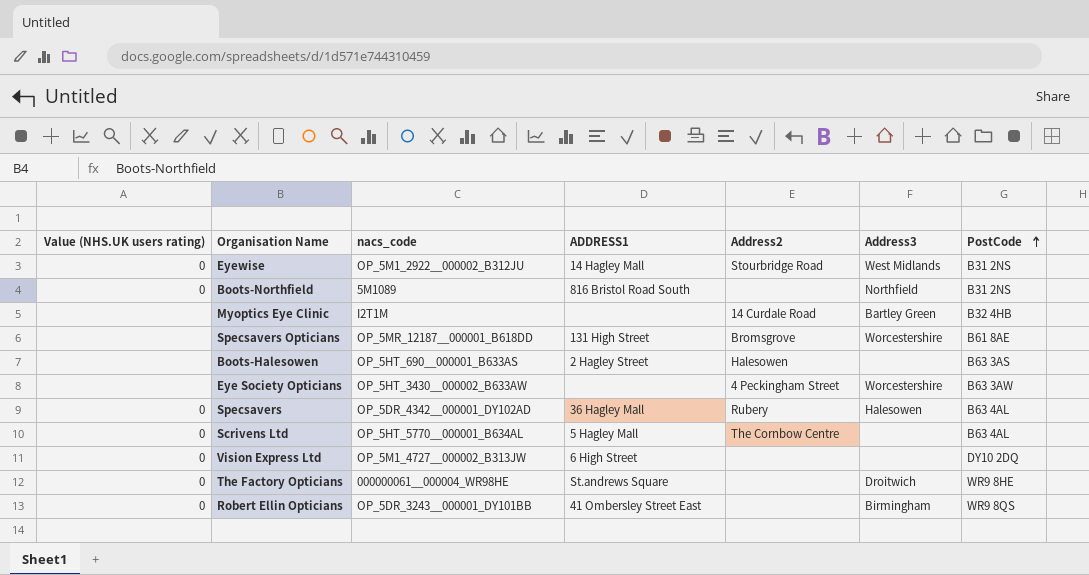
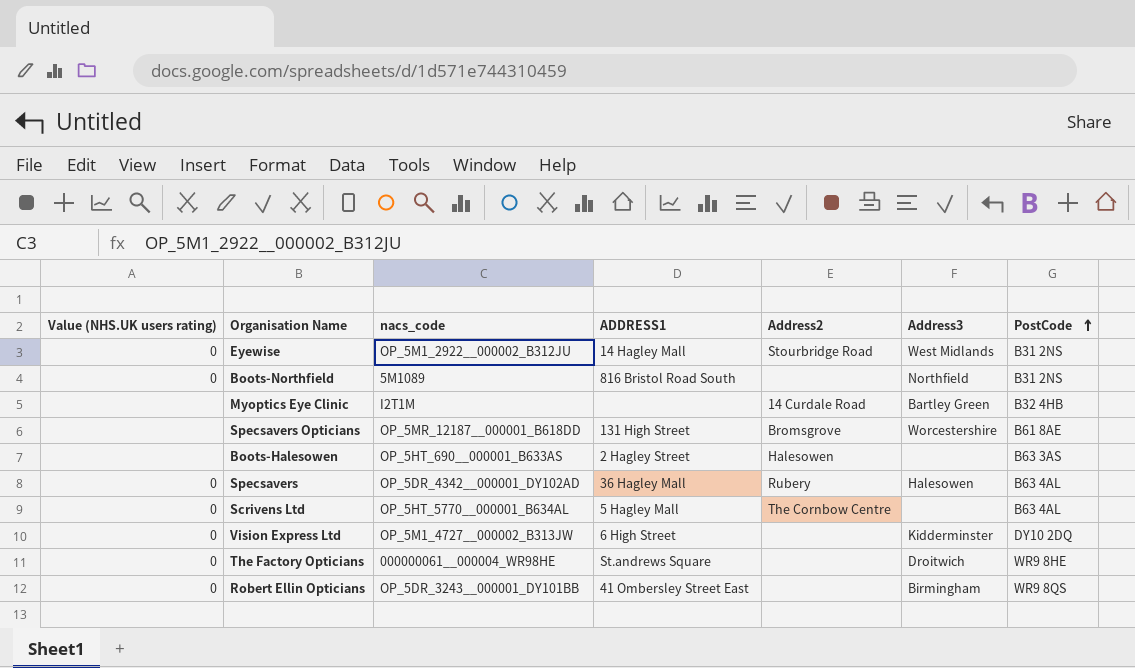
row Eye Society Opticians: none | OP_5HT_3430__000002_B633AW | none | 4 Peckingham Street | Worcestershire | B63 3AW -> none
Vision Express Ltd | Address3: none -> Kidderminster

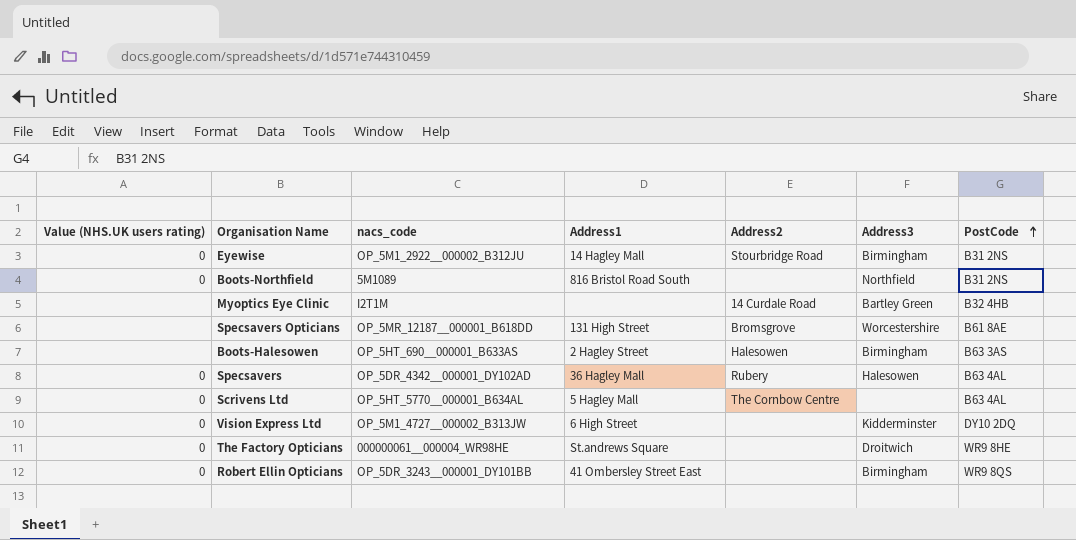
column name: ADDRESS1 -> Address1
Eyewise | Address3: West Midlands -> Birmingham
Boots-Halesowen | Address3: none -> Birmingham

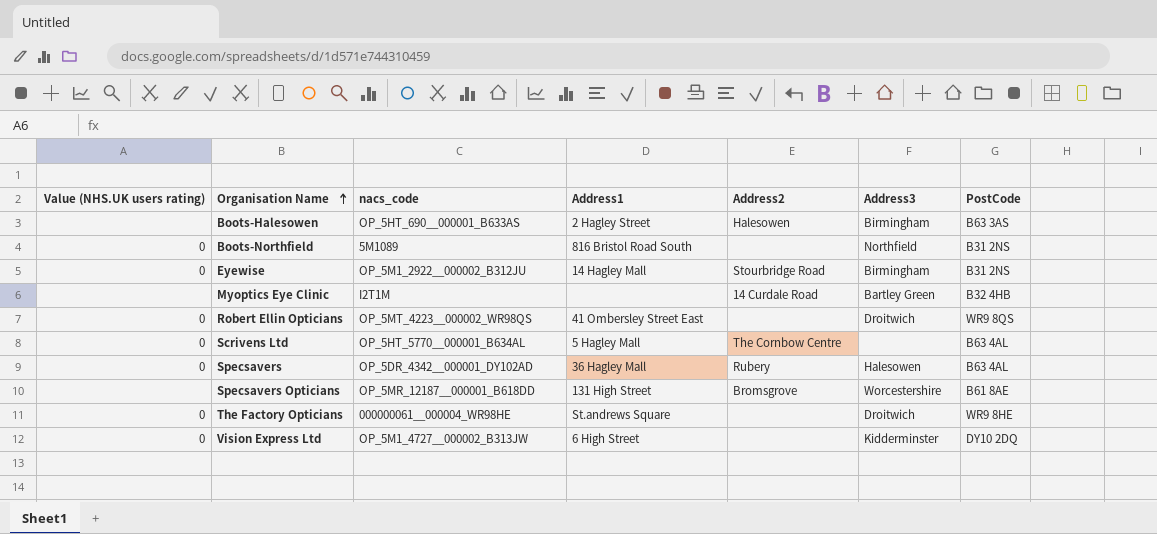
row order: PostCode ascending -> Organisation Name ascending
Robert Ellin Opticians | nacs_code: OP_5DR_3243__000001_DY101BB -> OP_5MT_4223__000002_WR98QS
Robert Ellin Opticians | Address3: Birmingham -> Droitwich

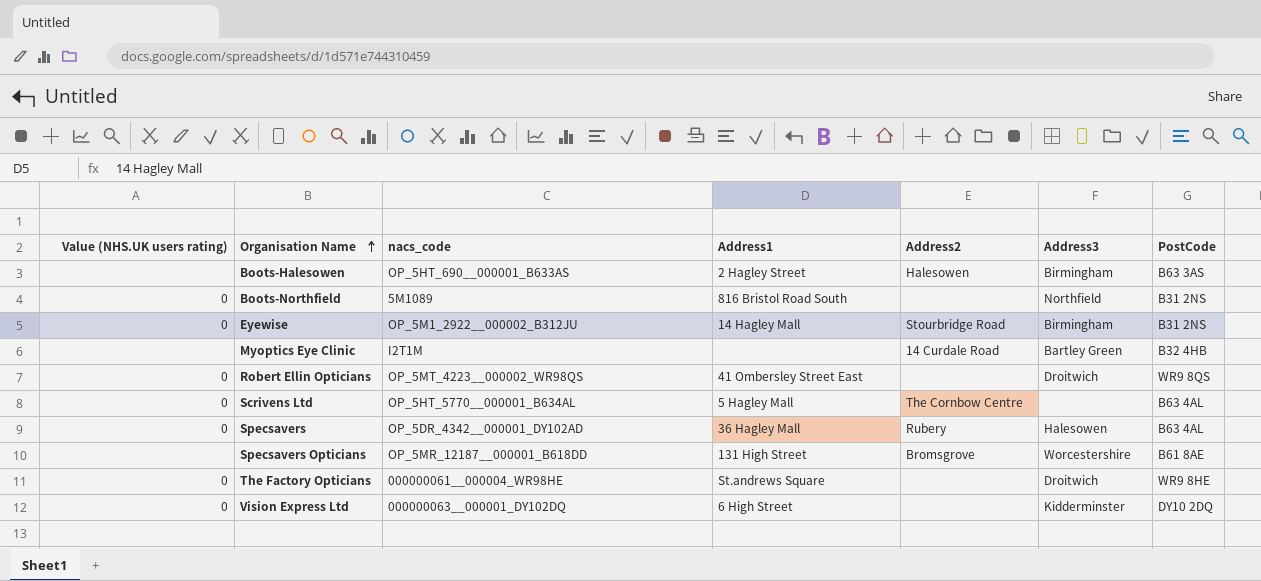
Vision Express Ltd | nacs_code: OP_5M1_4727__000002_B313JW -> 000000063__000001_DY102DQ

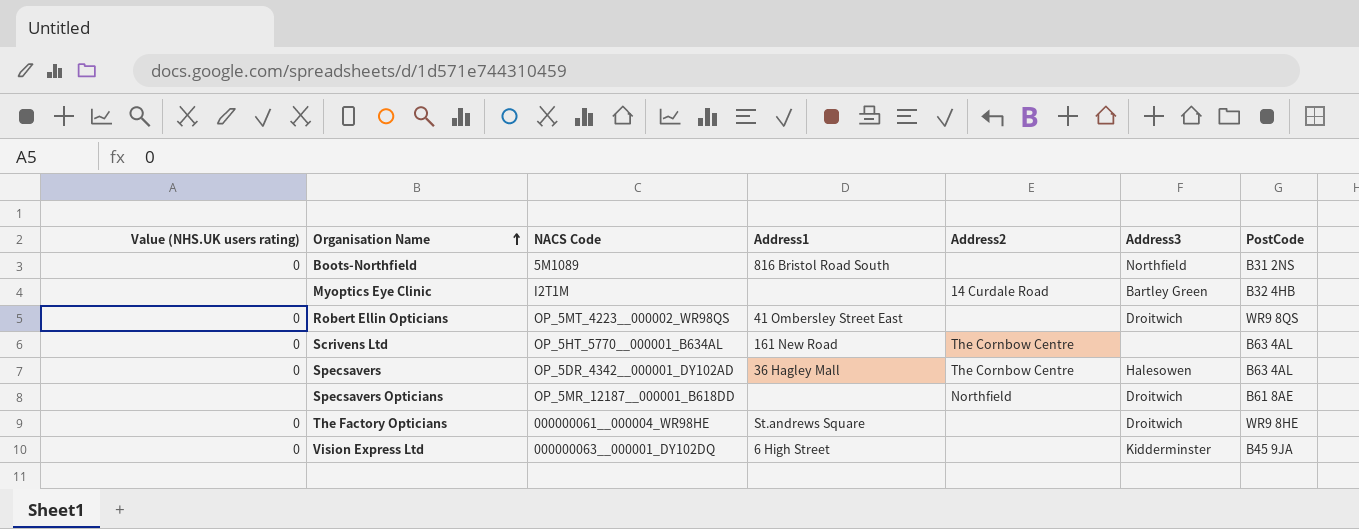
column name: nacs_code -> NACS Code
row Boots-Halesowen: none | OP_5HT_690__000001_B633AS | 2 Hagley Street | Halesowen | Birmingham | B63 3AS -> none
row Eyewise: 0 | OP_5M1_2922__000002_B312JU | 14 Hagley Mall | Stourbridge Road | Birmingham | B31 2NS -> none
Scrivens Ltd | Address1: 5 Hagley Mall -> 161 New Road
Specsavers | Address2: Rubery -> The Cornbow Centre
Specsavers Opticians | Address1: 131 High Street -> none
Specsavers Opticians | Address2: Bromsgrove -> Northfield
Specsavers Opticians | Address3: Worcestershire -> Droitwich
Vision Express Ltd | PostCode: DY10 2DQ -> B45 9JA

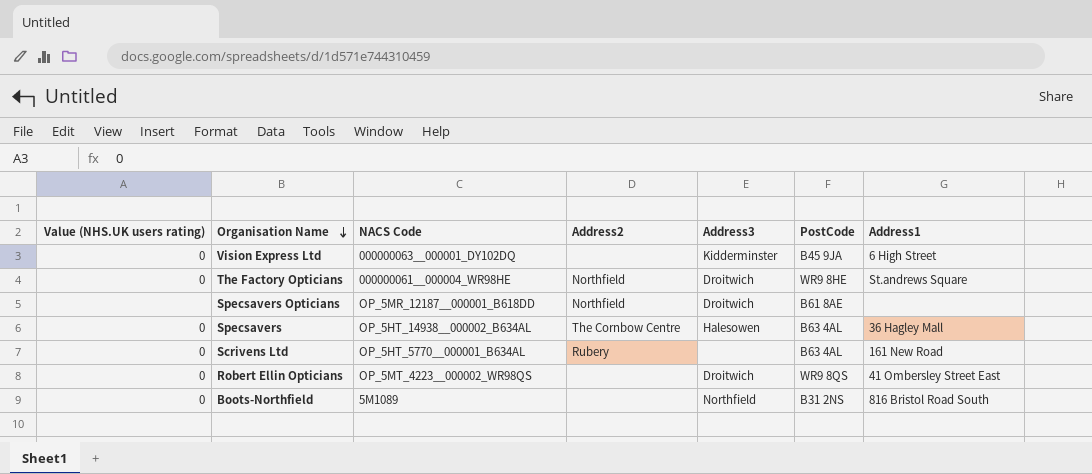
row order: Organisation Name ascending -> Organisation Name descending
column Address1 | position: 4 -> 7
row Myoptics Eye Clinic: none | I2T1M | none | 14 Curdale Road | Bartley Green | B32 4HB -> none
The Factory Opticians | Address2: none -> Northfield
Specsavers | NACS Code: OP_5DR_4342__000001_DY102AD -> OP_5HT_14938__000002_B634AL
Scrivens Ltd | Address2: The Cornbow Centre -> Rubery

